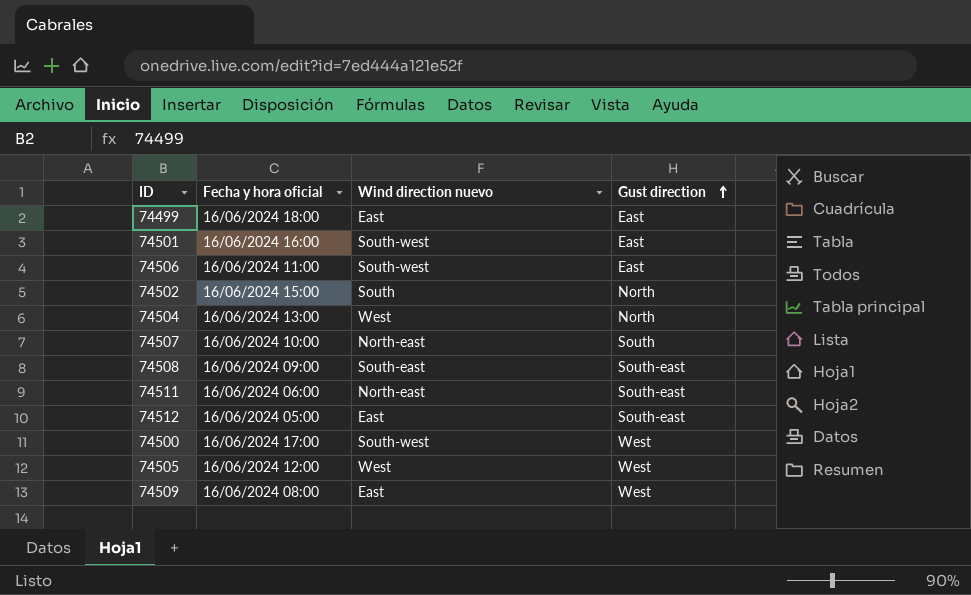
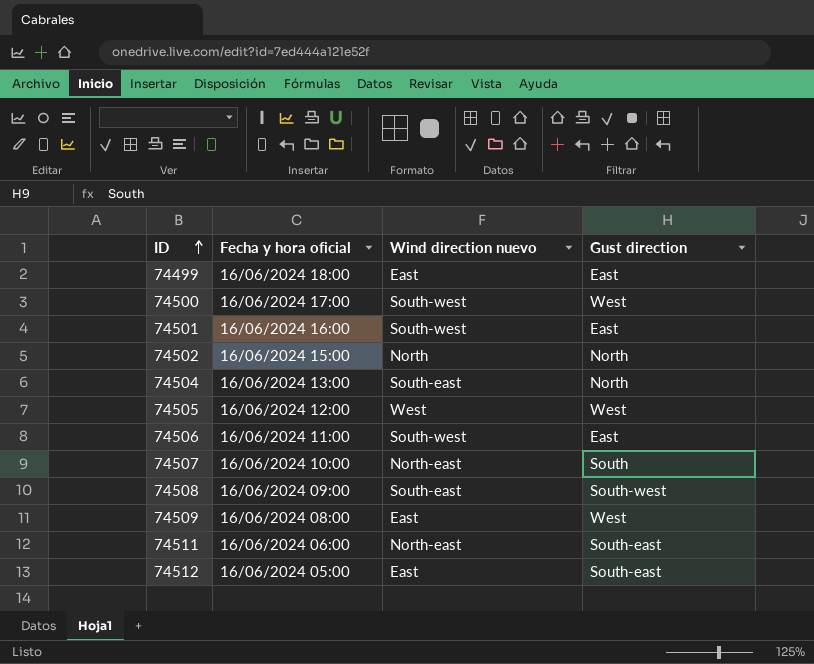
row order: Gust direction ascending -> ID ascending
74502 | Wind direction nuevo: South -> North
74504 | Wind direction nuevo: West -> South-east
74508 | Gust direction: South-east -> South-west

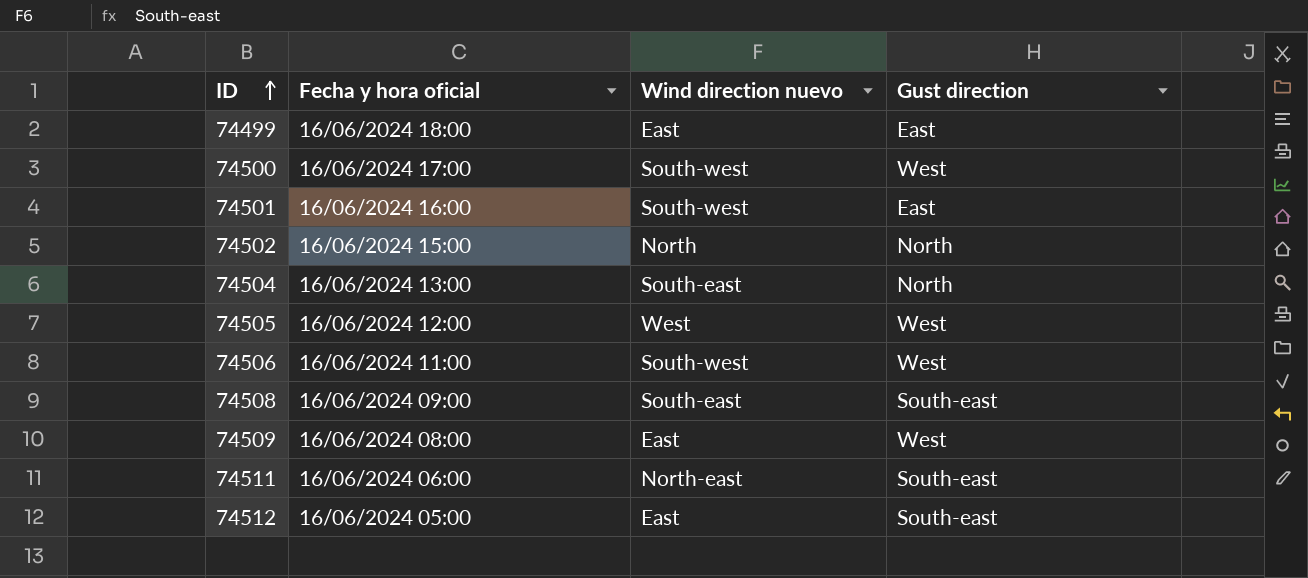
row 74507: 16/06/2024 10:00 | North-east | South -> none
74506 | Gust direction: East -> West
74508 | Gust direction: South-west -> South-east

